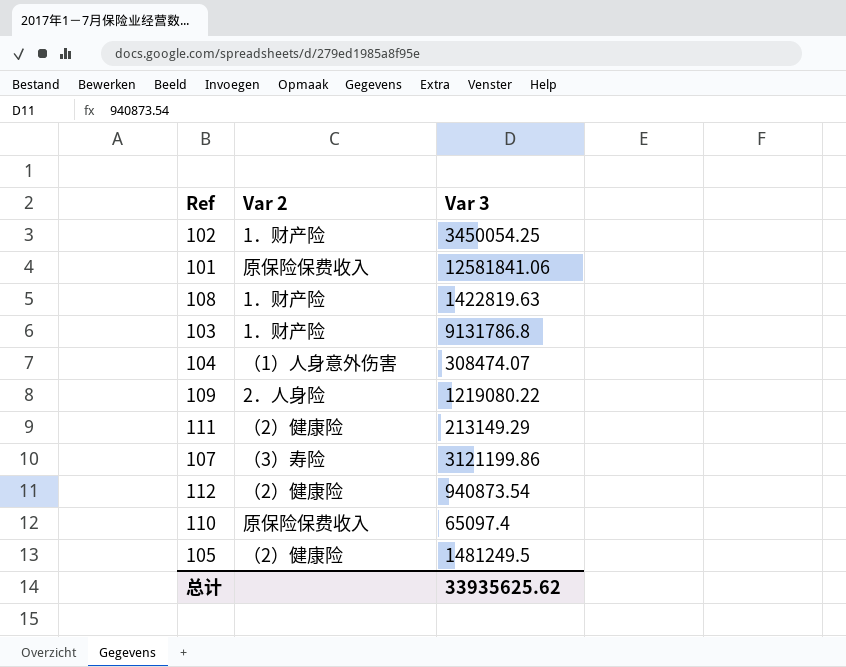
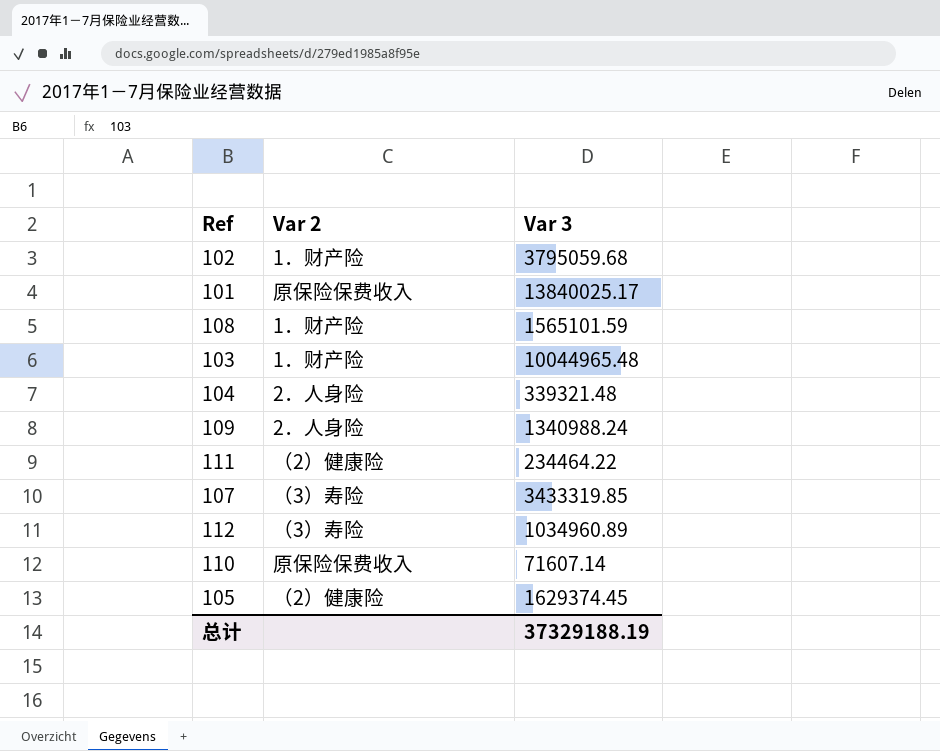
102 | Var 3: 3450054.25 -> 3795059.68
101 | Var 3: 12581841.06 -> 13840025.17
108 | Var 3: 1422819.63 -> 1565101.59
103 | Var 3: 9131786.8 -> 10044965.48
104 | Var 2: （1）人身意外伤害 -> 2．人身险
104 | Var 3: 308474.07 -> 339321.48
109 | Var 3: 1219080.22 -> 1340988.24
111 | Var 3: 213149.29 -> 234464.22
107 | Var 3: 3121199.86 -> 3433319.85
112 | Var 2: （2）健康险 -> （3）寿险
112 | Var 3: 940873.54 -> 1034960.89
110 | Var 3: 65097.4 -> 71607.14
105 | Var 3: 1481249.5 -> 1629374.45
总计 | Var 3: 33935625.62 -> 37329188.19

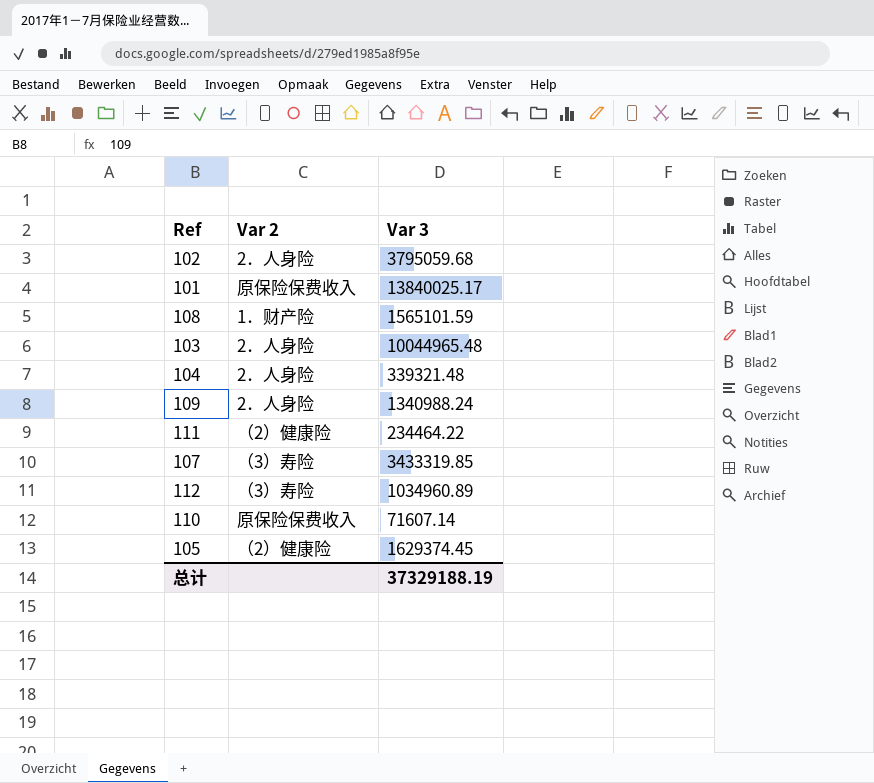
102 | Var 2: 1．财产险 -> 2．人身险
103 | Var 2: 1．财产险 -> 2．人身险

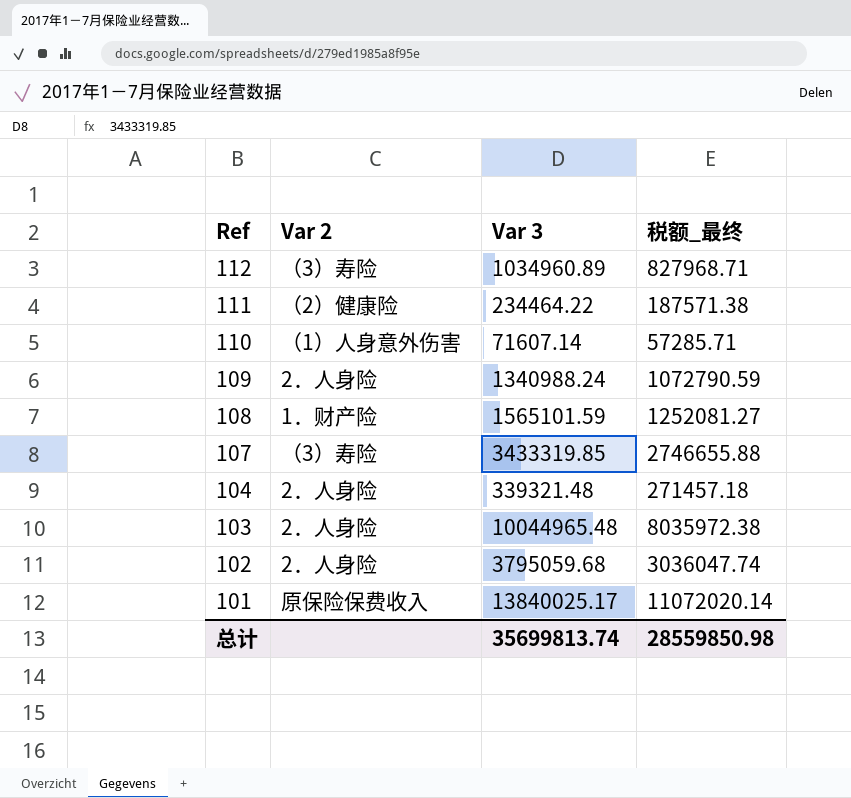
row order: none -> Ref descending
column 税额_最终 | formula: none -> [Var 3] * 0.8
row 105: （2）健康险 | 1629374.45 -> none
110 | Var 2: 原保险保费收入 -> （1）人身意外伤害
总计 | Var 3: 37329188.19 -> 35699813.74

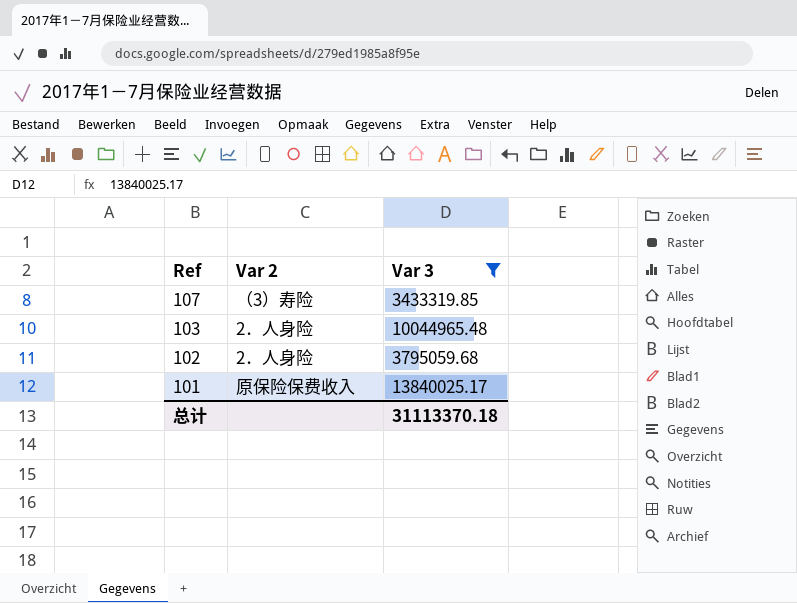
filter: none -> Var 3 >= 3433319.85
column 税额_最终 | formula: [Var 3] * 0.8 -> none
总计 | Var 3: 35699813.74 -> 31113370.18

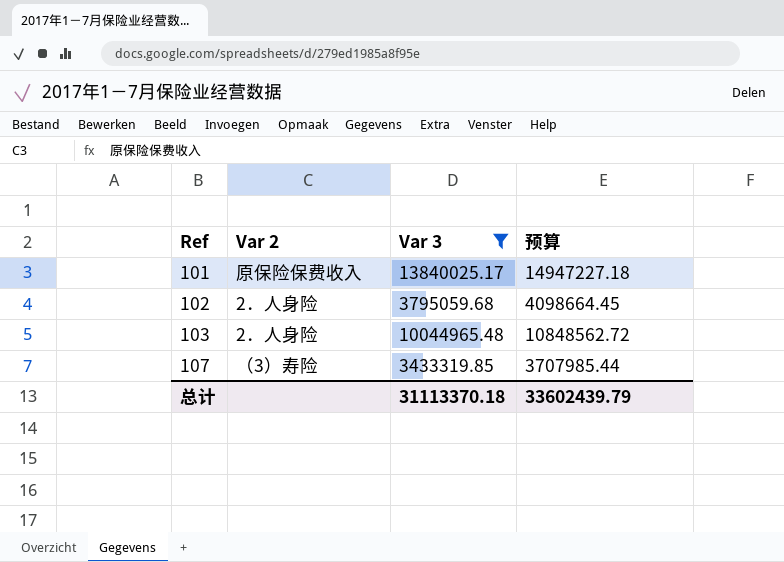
row order: Ref descending -> Ref ascending
column 预算 | formula: none -> [Var 3] * 1.08

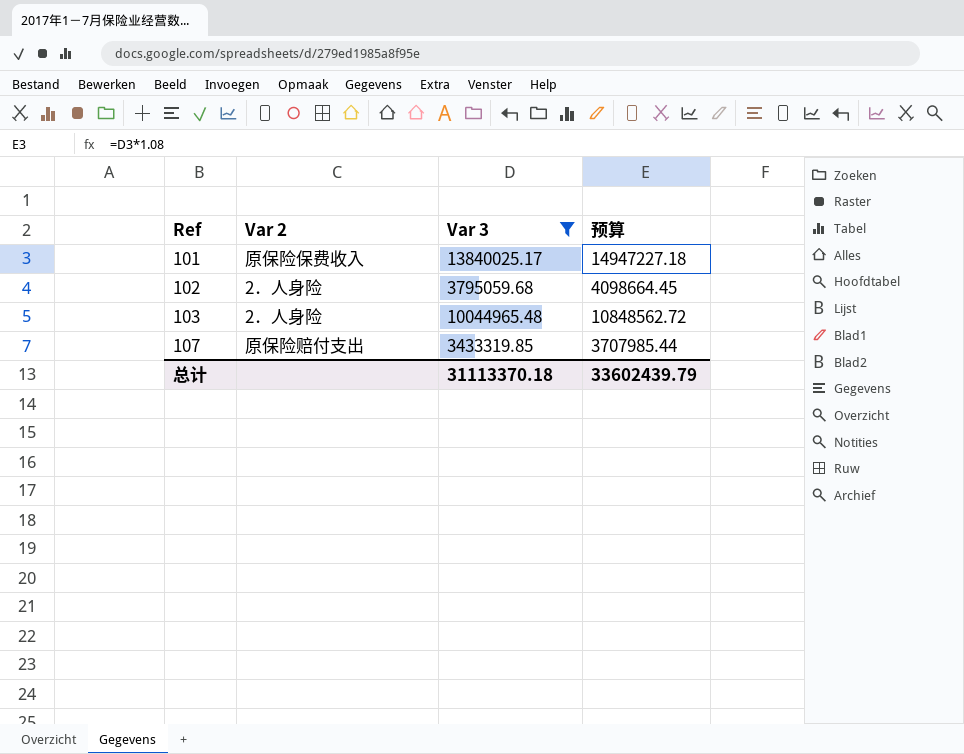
107 | Var 2: （3）寿险 -> 原保险赔付支出

